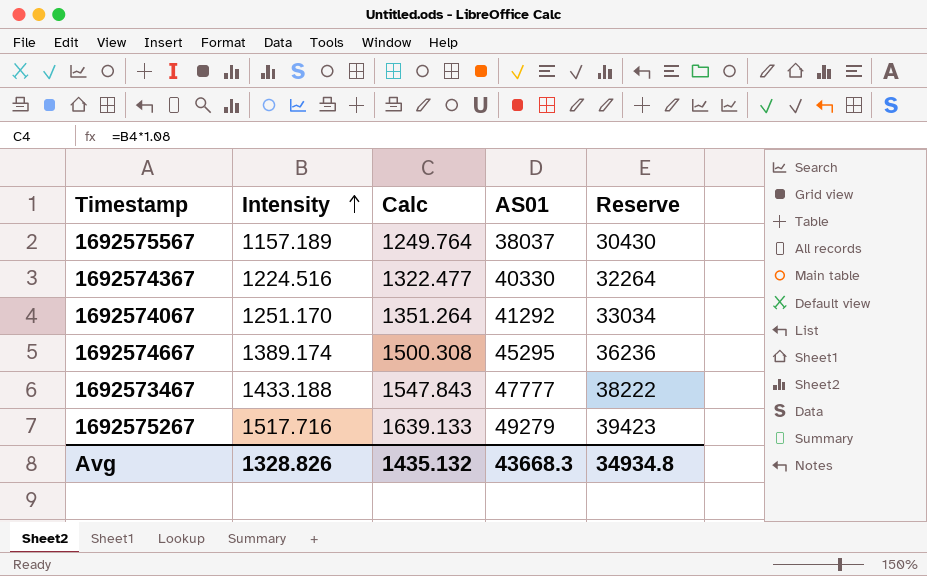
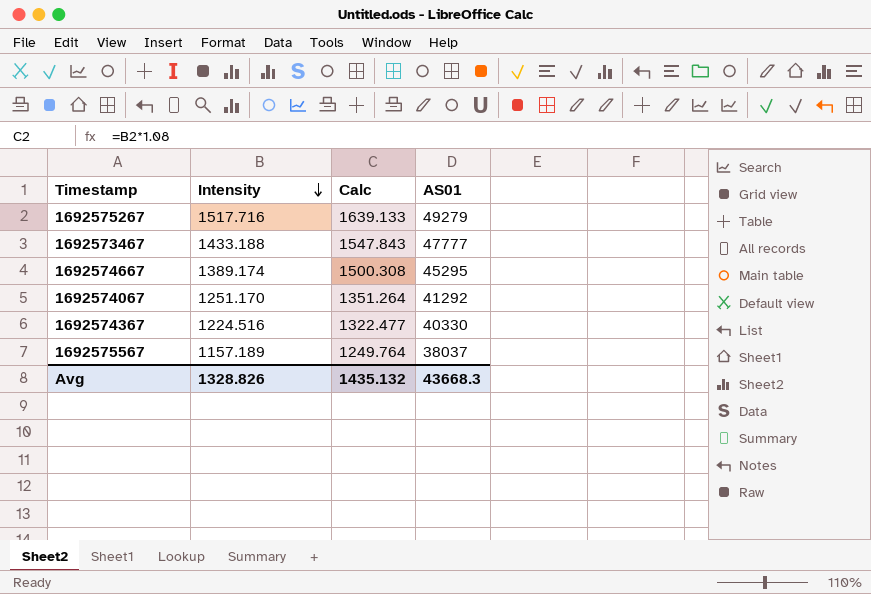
row order: Intensity ascending -> Intensity descending
column Reserve | formula: [AS01] * 0.8 -> none

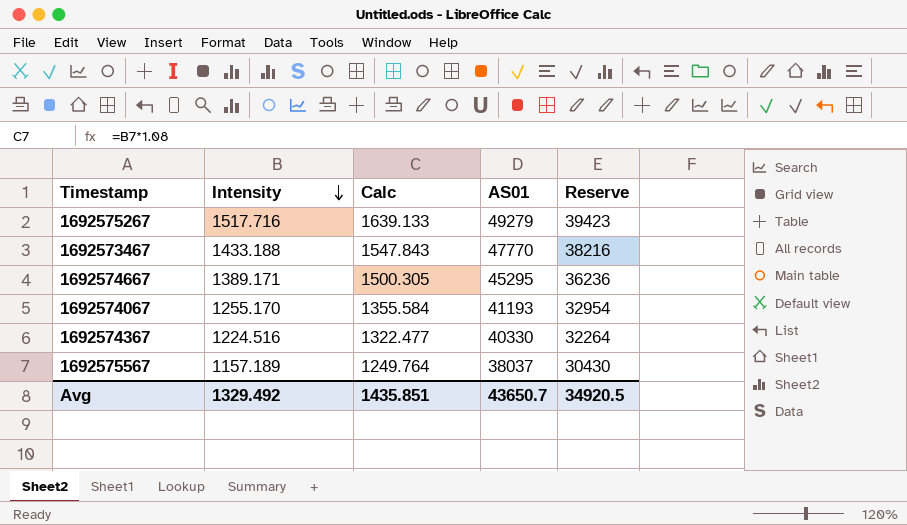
column Reserve | formula: none -> [AS01] * 0.8
1692573467 | AS01: 47777 -> 47770
1692574667 | Intensity: 1389.174 -> 1389.171
1692574667 | Calc: 1500.308 -> 1500.305
1692574067 | Intensity: 1251.170 -> 1255.170
1692574067 | Calc: 1351.264 -> 1355.584
1692574067 | AS01: 41292 -> 41193
Avg | Intensity: 1328.826 -> 1329.492
Avg | Calc: 1435.132 -> 1435.851
Avg | AS01: 43668.3 -> 43650.7

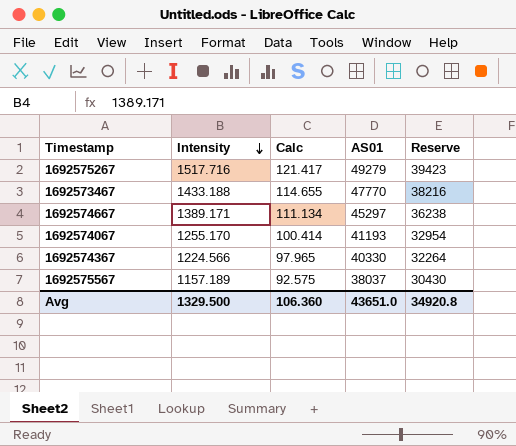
column Calc | formula: [Intensity] * 1.08 -> [Intensity] * 0.08
1692574667 | AS01: 45295 -> 45297
1692574667 | Reserve: 36236 -> 36238
1692574367 | Intensity: 1224.516 -> 1224.566
Avg | Intensity: 1329.492 -> 1329.500
Avg | Calc: 1435.851 -> 106.360
Avg | AS01: 43650.7 -> 43651.0
Avg | Reserve: 34920.5 -> 34920.8

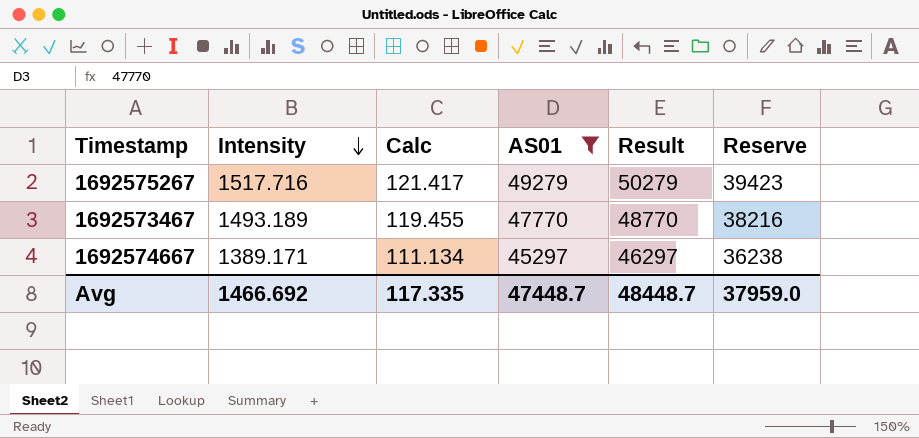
filter: none -> AS01 >= 45297
column Result | formula: none -> [AS01] + 1000
1692573467 | Intensity: 1433.188 -> 1493.189
1692573467 | Calc: 114.655 -> 119.455
Avg | Intensity: 1329.500 -> 1466.692
Avg | Calc: 106.360 -> 117.335
Avg | AS01: 43651.0 -> 47448.7
Avg | Reserve: 34920.8 -> 37959.0

